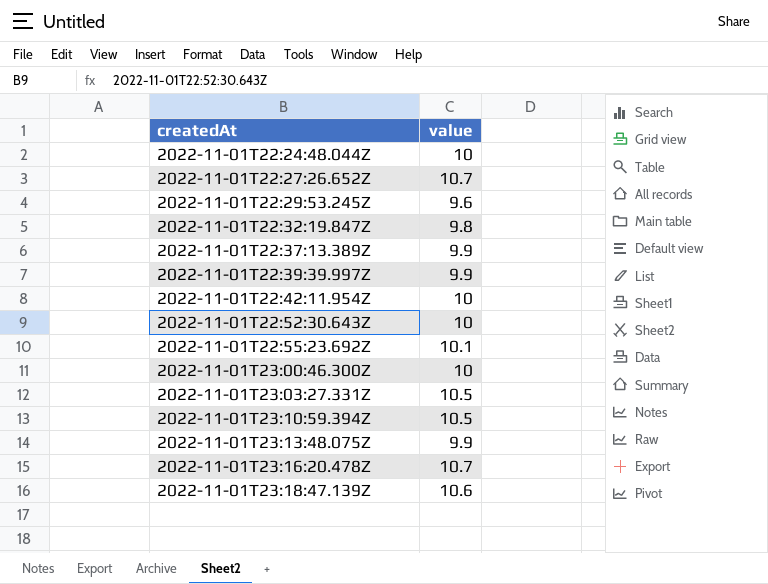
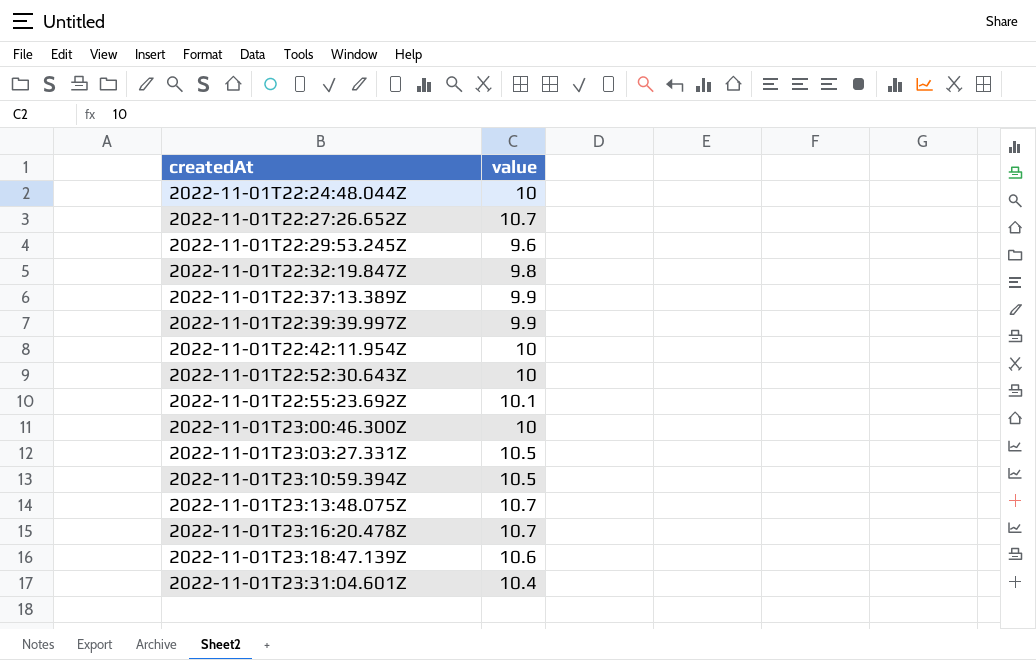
2022-11-01T23:13:48.075Z | value: 9.9 -> 10.7
row 2022-11-01T23:31:04.601Z: none -> 10.4

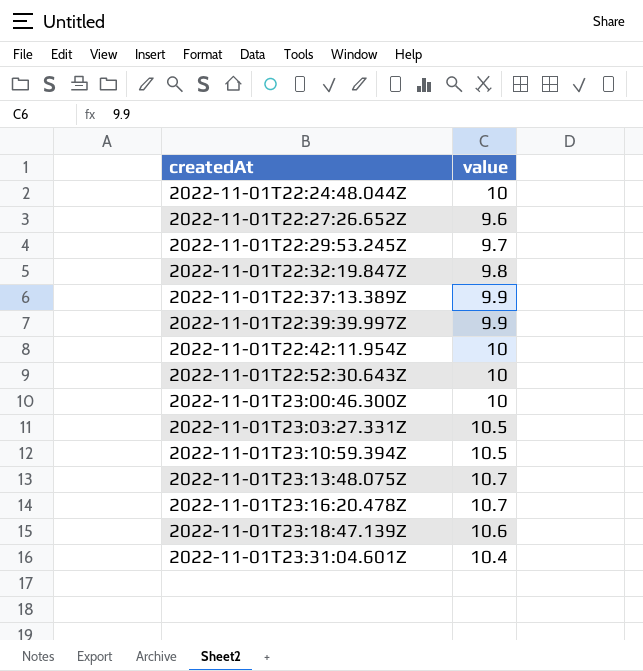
row 2022-11-01T22:55:23.692Z: 10.1 -> none
2022-11-01T22:27:26.652Z | value: 10.7 -> 9.6
2022-11-01T22:29:53.245Z | value: 9.6 -> 9.7

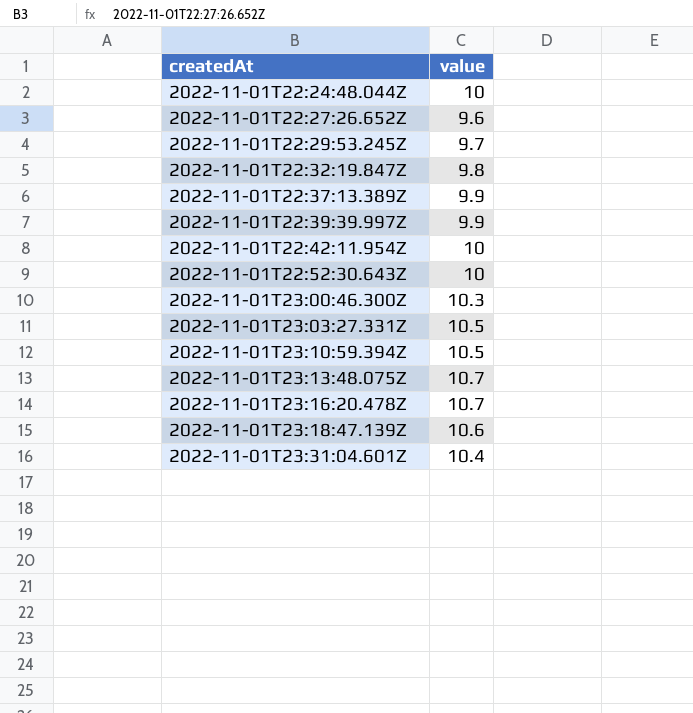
2022-11-01T23:00:46.300Z | value: 10 -> 10.3

